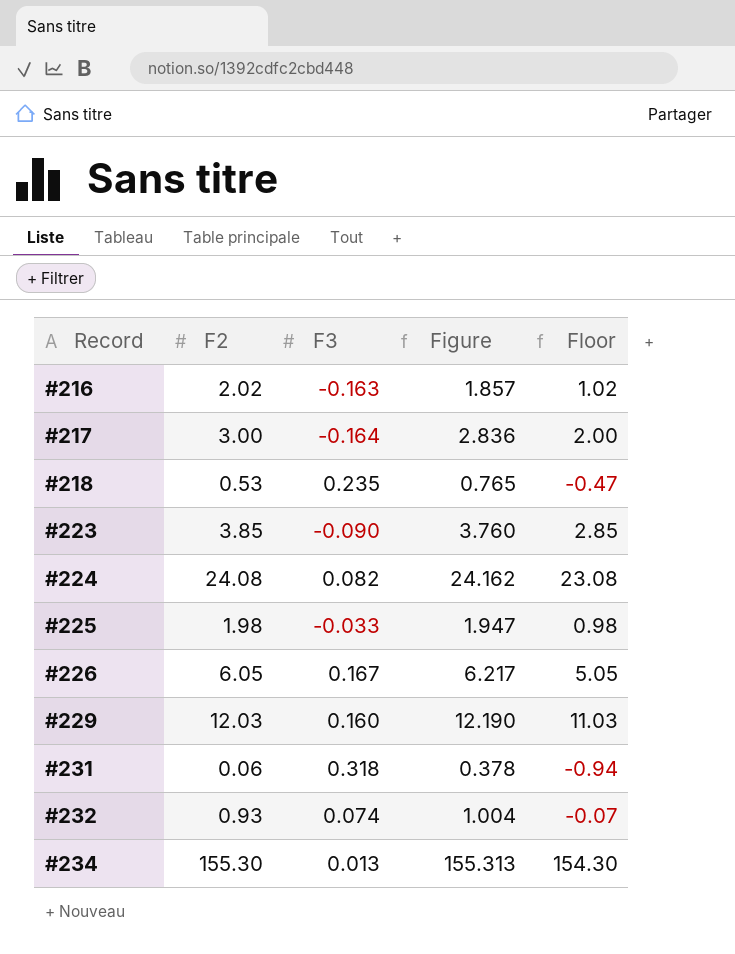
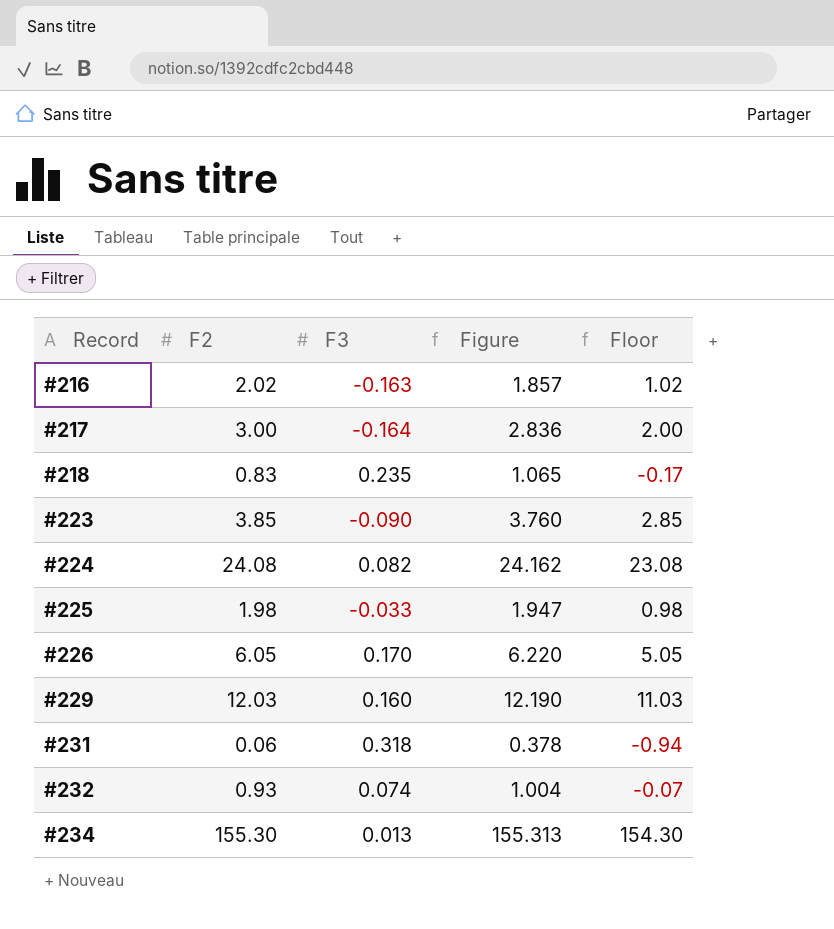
#218 | F2: 0.53 -> 0.83
#218 | Figure: 0.765 -> 1.065
#218 | Floor: -0.47 -> -0.17
#226 | F3: 0.167 -> 0.170
#226 | Figure: 6.217 -> 6.220

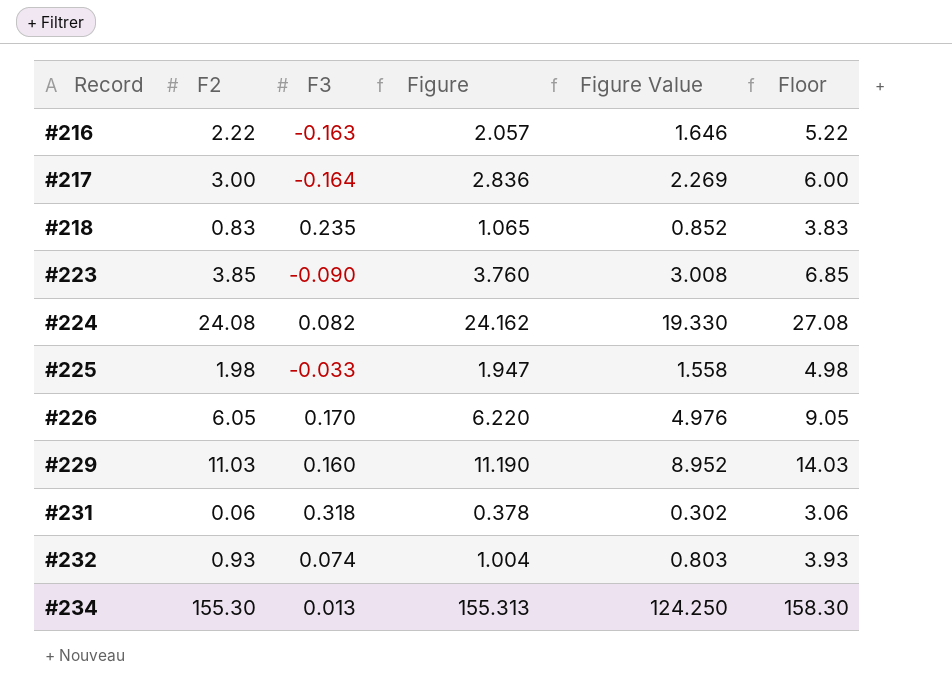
column Figure Value | formula: none -> [Figure] * 0.8
column Floor | formula: [F2] - 1 -> [F2] + 3
#216 | F2: 2.02 -> 2.22
#216 | Figure: 1.857 -> 2.057
#229 | F2: 12.03 -> 11.03
#229 | Figure: 12.190 -> 11.190

